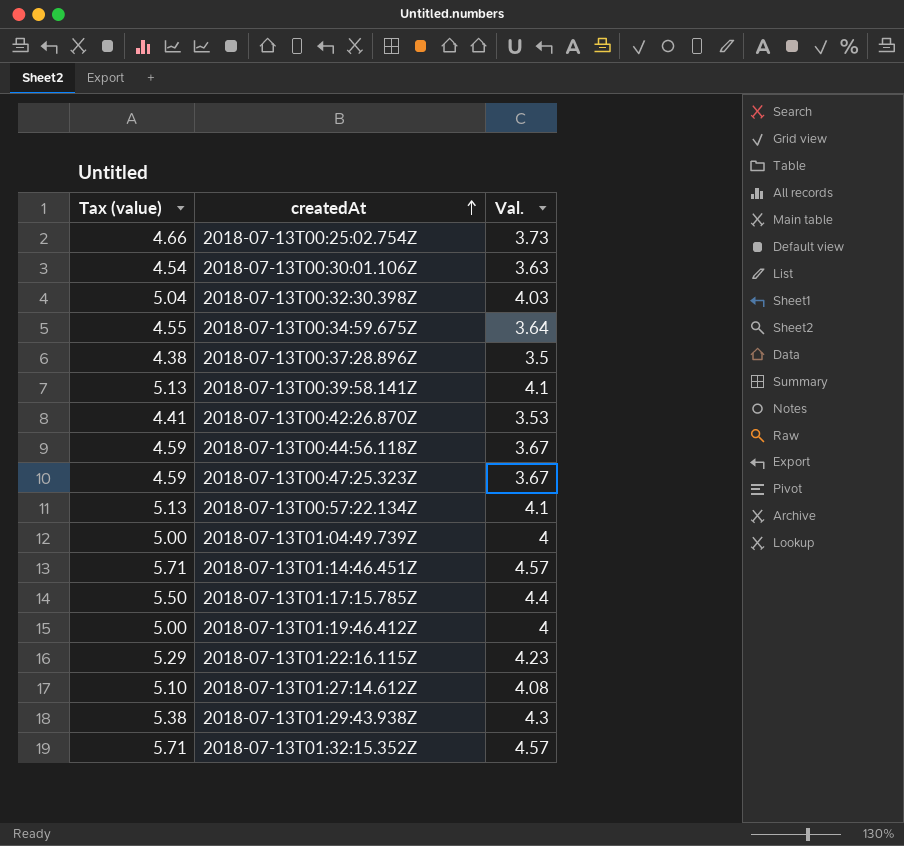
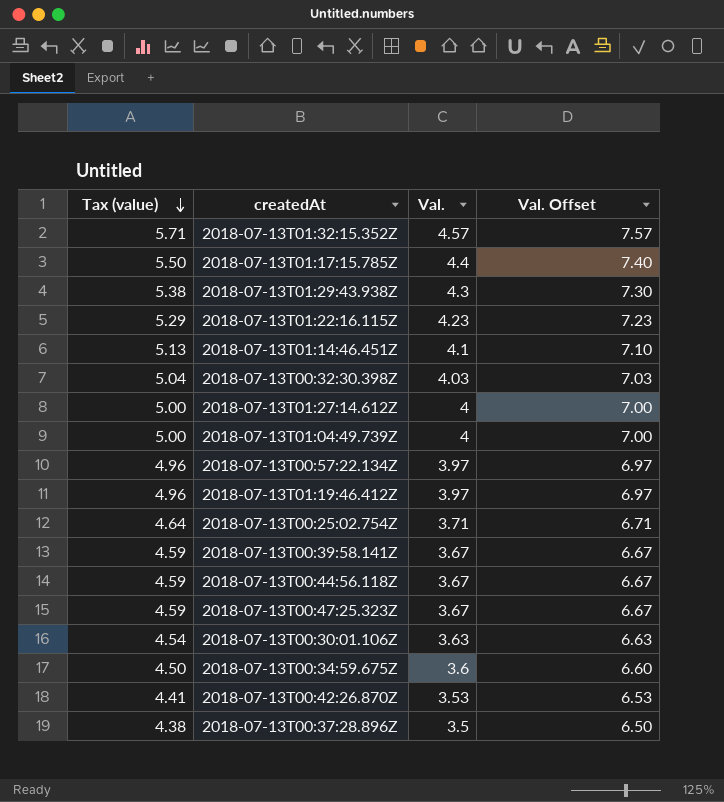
row order: createdAt ascending -> Tax (value) descending
column Val. Offset | formula: none -> [Val.] + 3
2018-07-13T01:14:46.451Z | Tax (value): 5.71 -> 5.13
2018-07-13T01:14:46.451Z | Val.: 4.57 -> 4.1
2018-07-13T01:27:14.612Z | Tax (value): 5.10 -> 5.00
2018-07-13T01:27:14.612Z | Val.: 4.08 -> 4
2018-07-13T00:57:22.134Z | Tax (value): 5.13 -> 4.96
2018-07-13T00:57:22.134Z | Val.: 4.1 -> 3.97
2018-07-13T01:19:46.412Z | Tax (value): 5.00 -> 4.96
2018-07-13T01:19:46.412Z | Val.: 4 -> 3.97
2018-07-13T00:25:02.754Z | Tax (value): 4.66 -> 4.64
2018-07-13T00:25:02.754Z | Val.: 3.73 -> 3.71
2018-07-13T00:39:58.141Z | Tax (value): 5.13 -> 4.59
2018-07-13T00:39:58.141Z | Val.: 4.1 -> 3.67
2018-07-13T00:34:59.675Z | Tax (value): 4.55 -> 4.50
2018-07-13T00:34:59.675Z | Val.: 3.64 -> 3.6

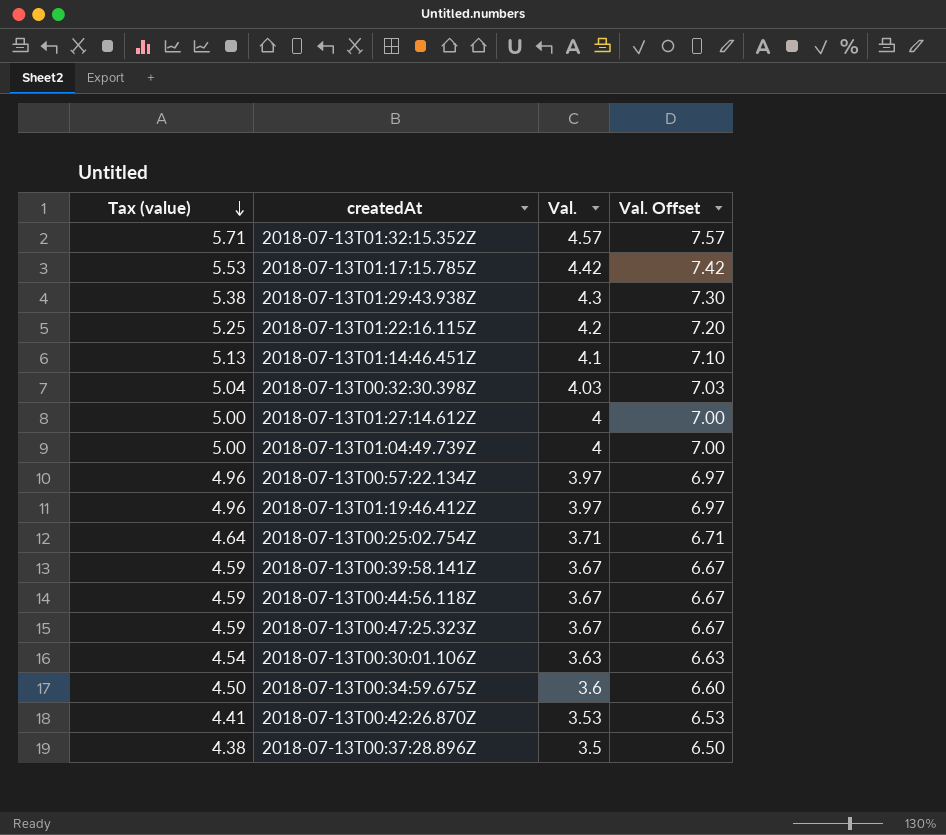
2018-07-13T01:17:15.785Z | Tax (value): 5.50 -> 5.53
2018-07-13T01:17:15.785Z | Val.: 4.4 -> 4.42
2018-07-13T01:17:15.785Z | Val. Offset: 7.40 -> 7.42
2018-07-13T01:22:16.115Z | Tax (value): 5.29 -> 5.25
2018-07-13T01:22:16.115Z | Val.: 4.23 -> 4.2
2018-07-13T01:22:16.115Z | Val. Offset: 7.23 -> 7.20

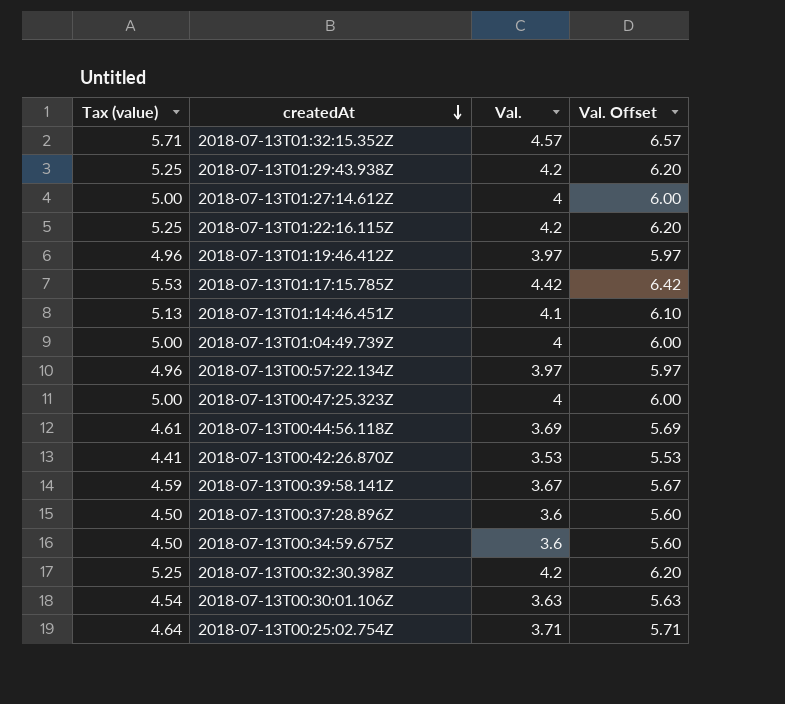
row order: Tax (value) descending -> createdAt descending
column Val. Offset | formula: [Val.] + 3 -> [Val.] + 2
2018-07-13T01:29:43.938Z | Tax (value): 5.38 -> 5.25
2018-07-13T01:29:43.938Z | Val.: 4.3 -> 4.2
2018-07-13T00:47:25.323Z | Tax (value): 4.59 -> 5.00
2018-07-13T00:47:25.323Z | Val.: 3.67 -> 4
2018-07-13T00:44:56.118Z | Tax (value): 4.59 -> 4.61
2018-07-13T00:44:56.118Z | Val.: 3.67 -> 3.69
2018-07-13T00:37:28.896Z | Tax (value): 4.38 -> 4.50
2018-07-13T00:37:28.896Z | Val.: 3.5 -> 3.6
2018-07-13T00:32:30.398Z | Tax (value): 5.04 -> 5.25
2018-07-13T00:32:30.398Z | Val.: 4.03 -> 4.2

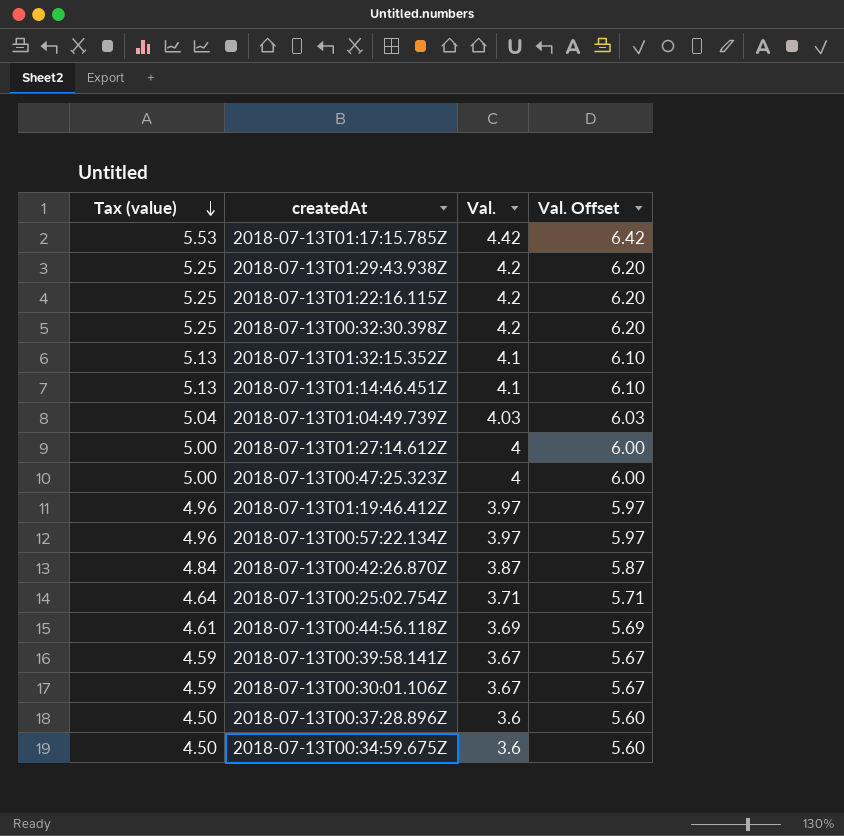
row order: createdAt descending -> Tax (value) descending
2018-07-13T01:32:15.352Z | Tax (value): 5.71 -> 5.13
2018-07-13T01:32:15.352Z | Val.: 4.57 -> 4.1
2018-07-13T01:32:15.352Z | Val. Offset: 6.57 -> 6.10
2018-07-13T01:04:49.739Z | Tax (value): 5.00 -> 5.04
2018-07-13T01:04:49.739Z | Val.: 4 -> 4.03
2018-07-13T01:04:49.739Z | Val. Offset: 6.00 -> 6.03
2018-07-13T00:42:26.870Z | Tax (value): 4.41 -> 4.84
2018-07-13T00:42:26.870Z | Val.: 3.53 -> 3.87
2018-07-13T00:42:26.870Z | Val. Offset: 5.53 -> 5.87
2018-07-13T00:30:01.106Z | Tax (value): 4.54 -> 4.59
2018-07-13T00:30:01.106Z | Val.: 3.63 -> 3.67
2018-07-13T00:30:01.106Z | Val. Offset: 5.63 -> 5.67

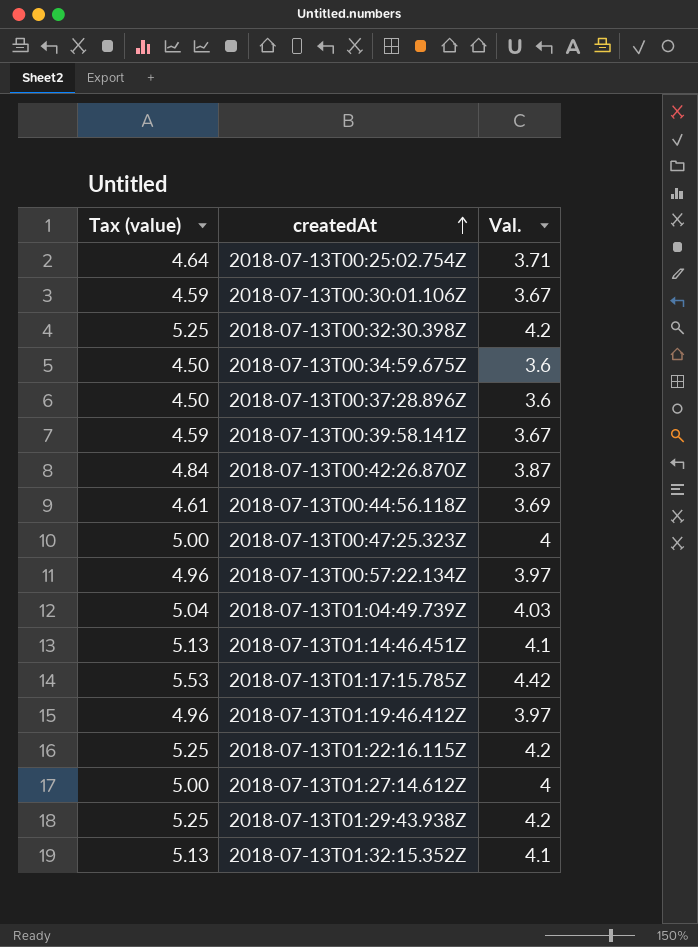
row order: Tax (value) descending -> createdAt ascending
column Val. Offset | formula: [Val.] + 2 -> none

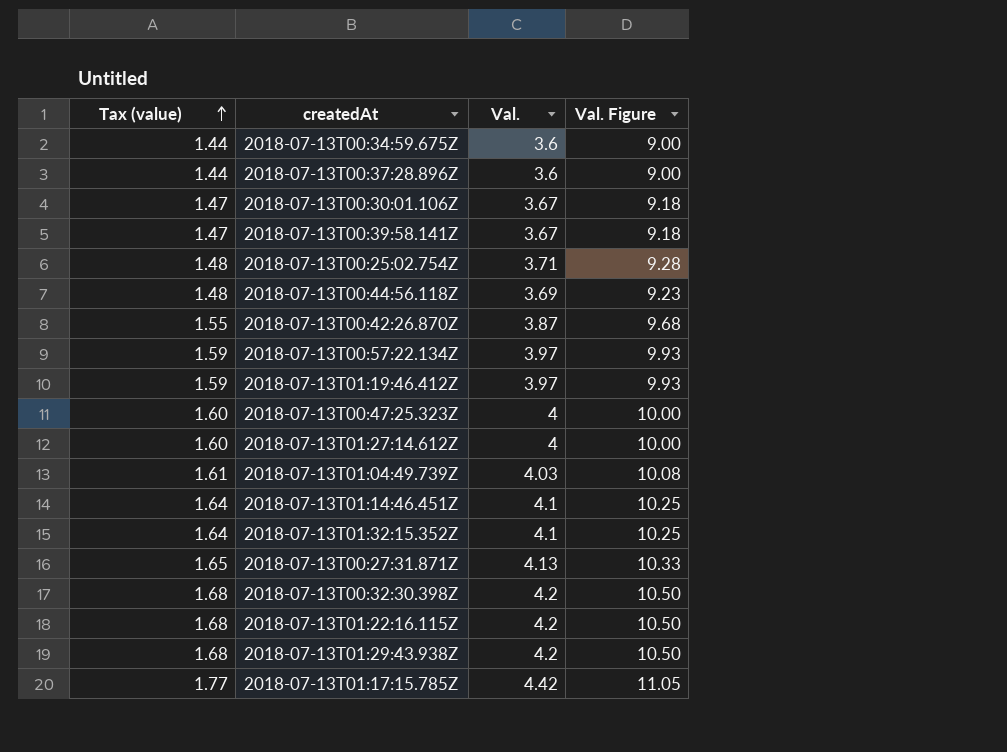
row order: createdAt ascending -> Tax (value) ascending
column Tax (value) | formula: [Val.] * 1.25 -> [Val.] * 0.4
column Val. Figure | formula: none -> [Val.] * 2.5
row 2018-07-13T00:27:31.871Z: none -> 1.65 | 4.13 | 10.33

